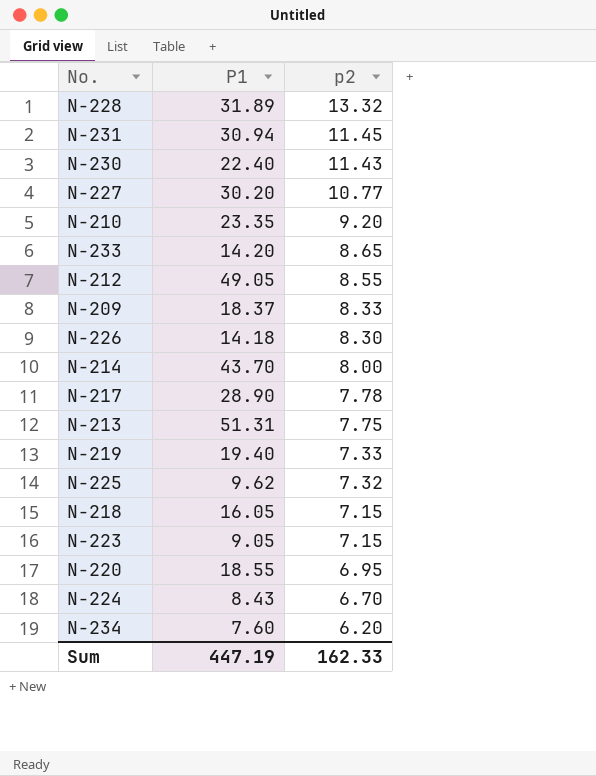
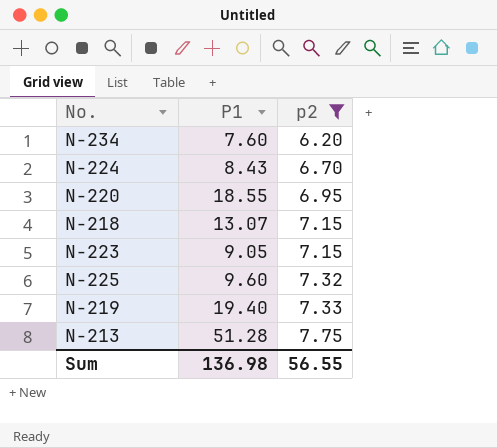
filter: none -> p2 <= 7.75
row order: p2 descending -> p2 ascending
N-218 | P1: 16.05 -> 13.07
N-225 | P1: 9.62 -> 9.60
N-213 | P1: 51.31 -> 51.28
Sum | P1: 447.19 -> 136.98
Sum | p2: 162.33 -> 56.55

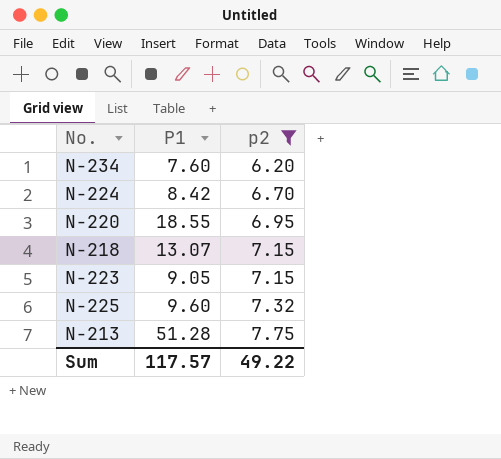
row N-219: 19.40 | 7.33 -> none
N-224 | P1: 8.43 -> 8.42
Sum | P1: 136.98 -> 117.57
Sum | p2: 56.55 -> 49.22

